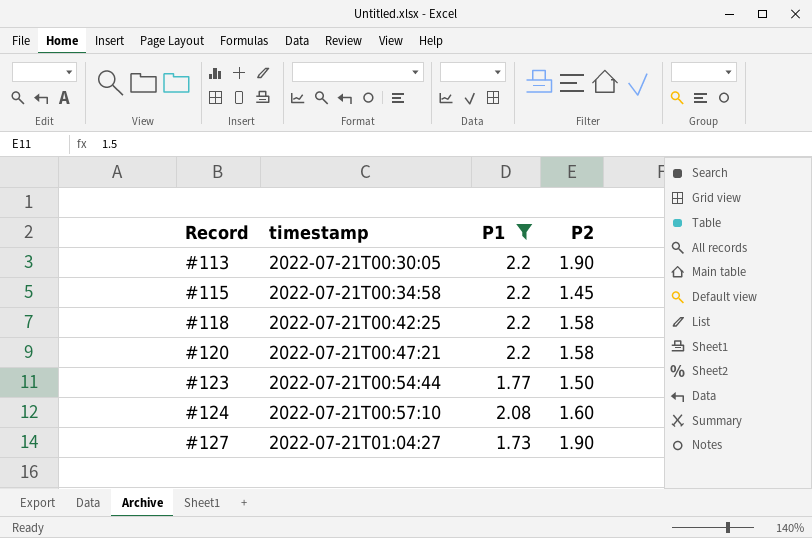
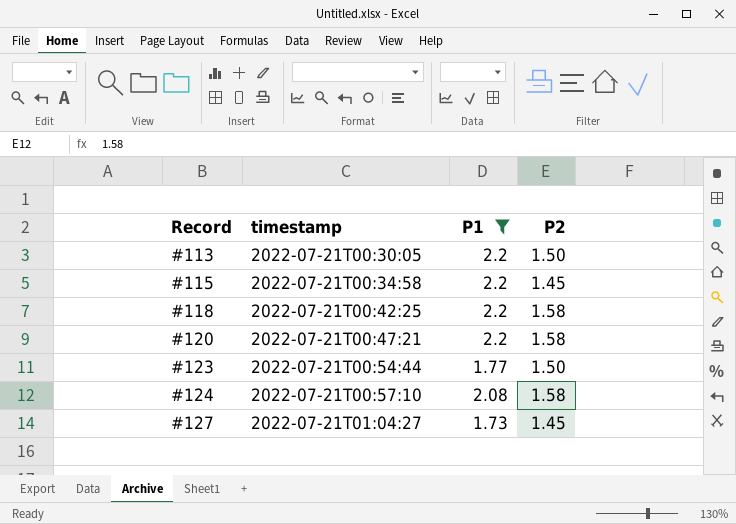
#113 | P2: 1.90 -> 1.50
#124 | P2: 1.60 -> 1.58
#127 | P2: 1.90 -> 1.45

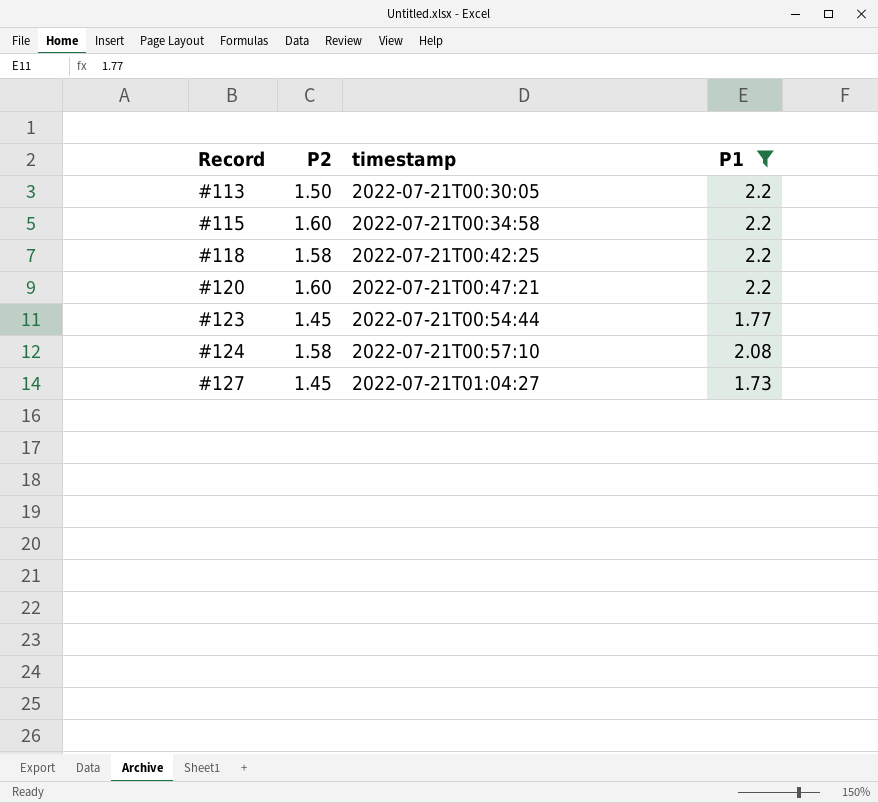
column P2 | position: 4 -> 2
#115 | P2: 1.45 -> 1.60
#120 | P2: 1.58 -> 1.60
#123 | P2: 1.50 -> 1.45

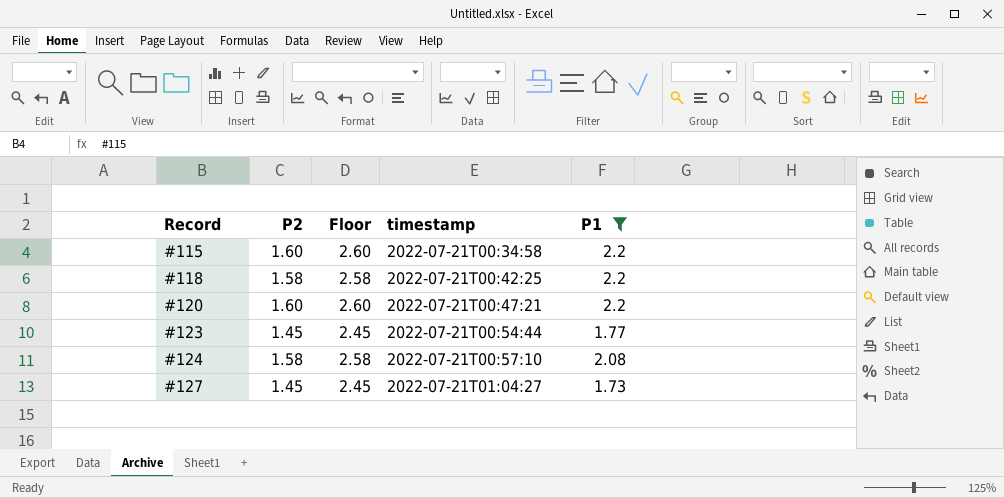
column Floor | formula: none -> [P2] + 1
row #113: 1.50 | 2022-07-21T00:30:05 | 2.2 -> none

